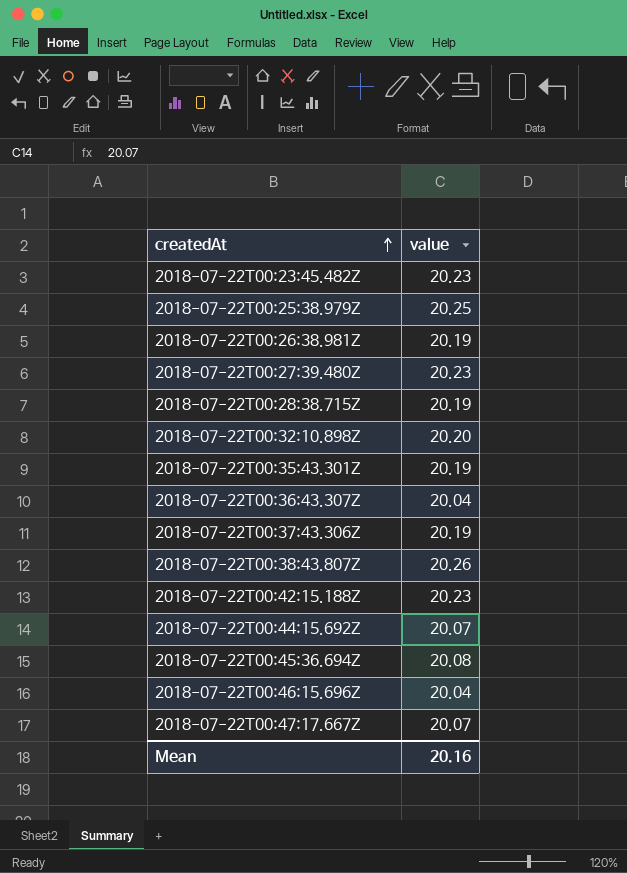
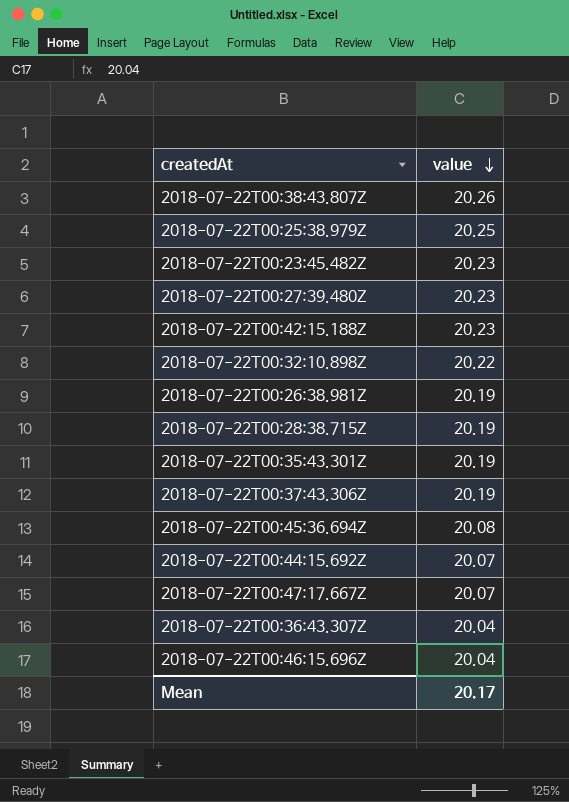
row order: createdAt ascending -> value descending
2018-07-22T00:32:10.898Z | value: 20.20 -> 20.22
Mean | value: 20.16 -> 20.17

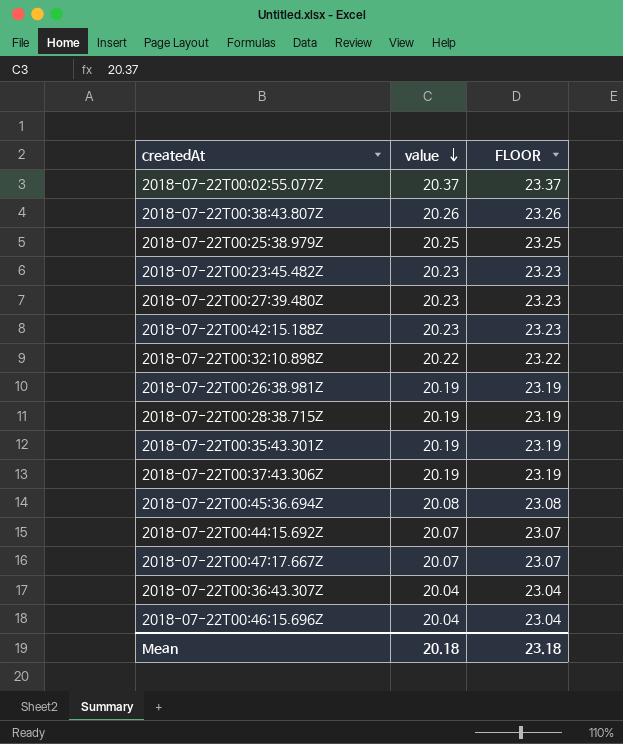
column FLOOR | formula: none -> [value] + 3
row 2018-07-22T00:02:55.077Z: none -> 20.37 | 23.37
Mean | value: 20.17 -> 20.18

